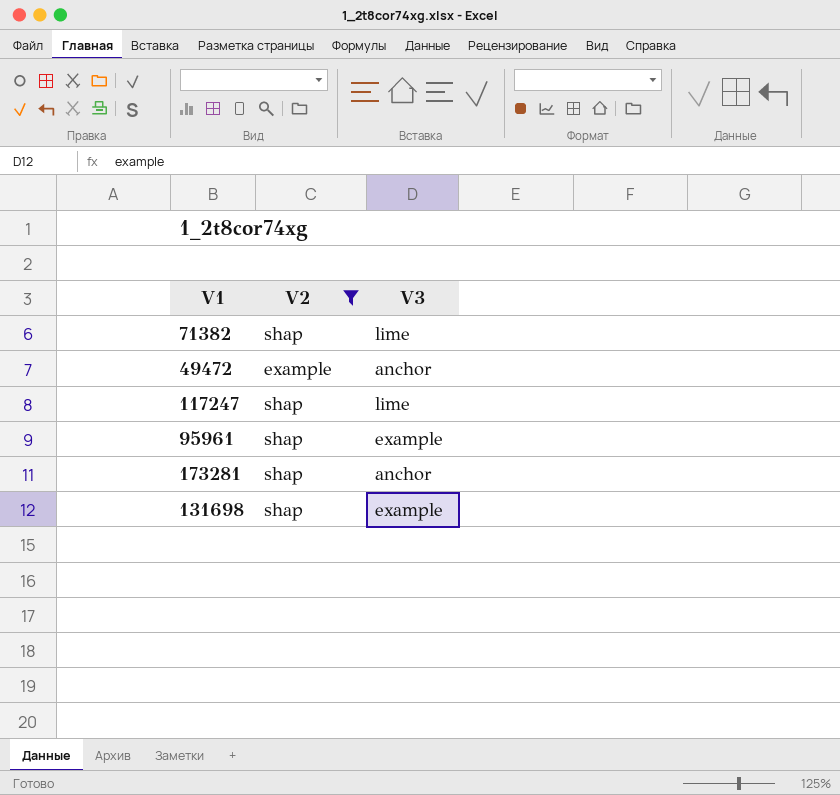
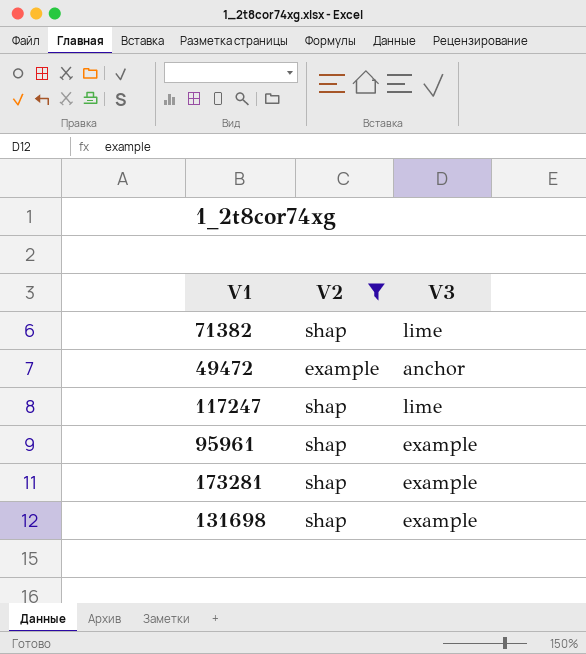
173281 | V3: anchor -> example

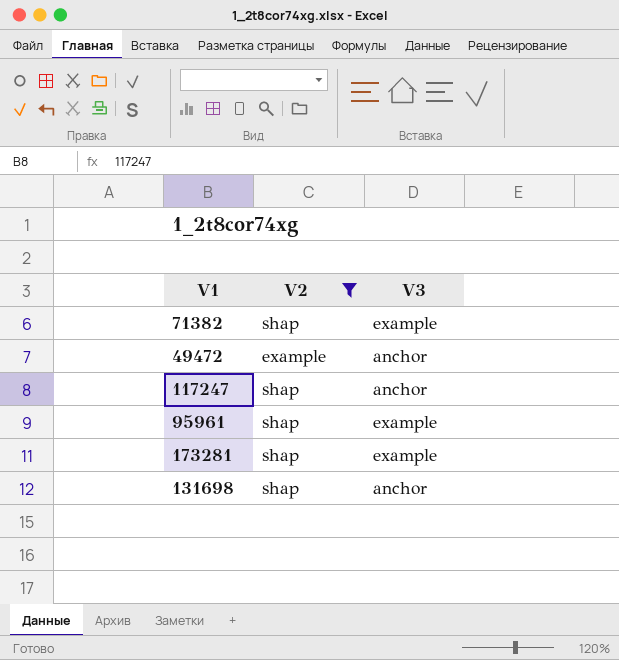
71382 | V3: lime -> example
117247 | V3: lime -> anchor
131698 | V3: example -> anchor

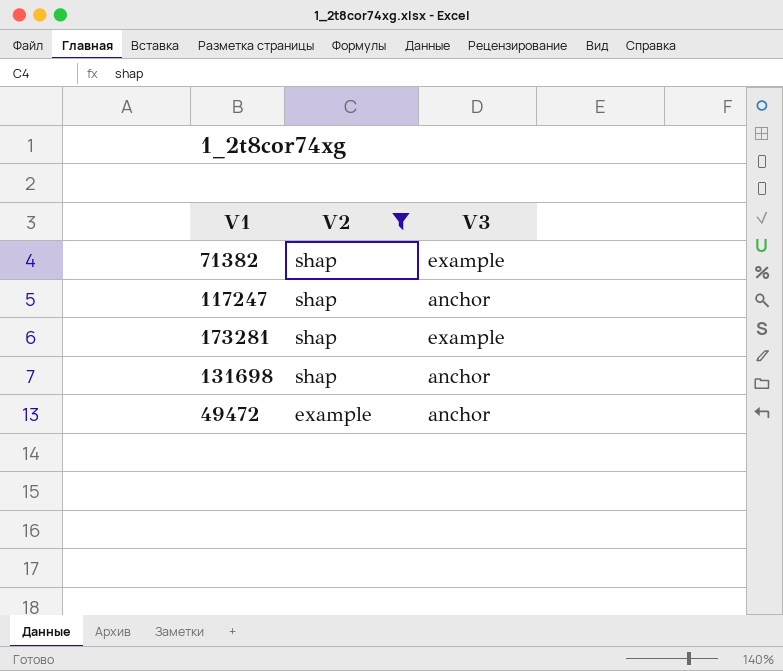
row order: none -> V2 descending
row 95961: shap | example -> none

